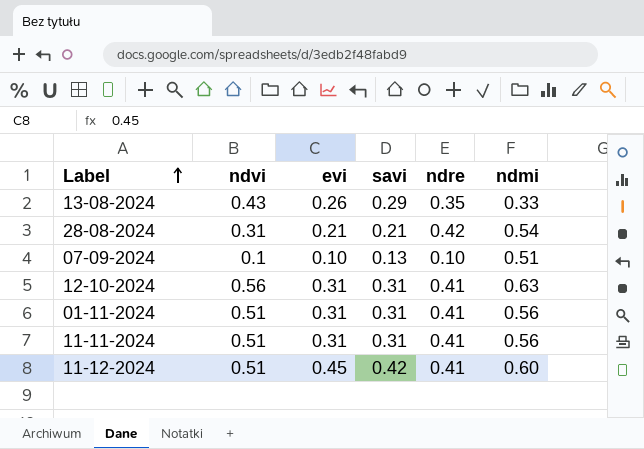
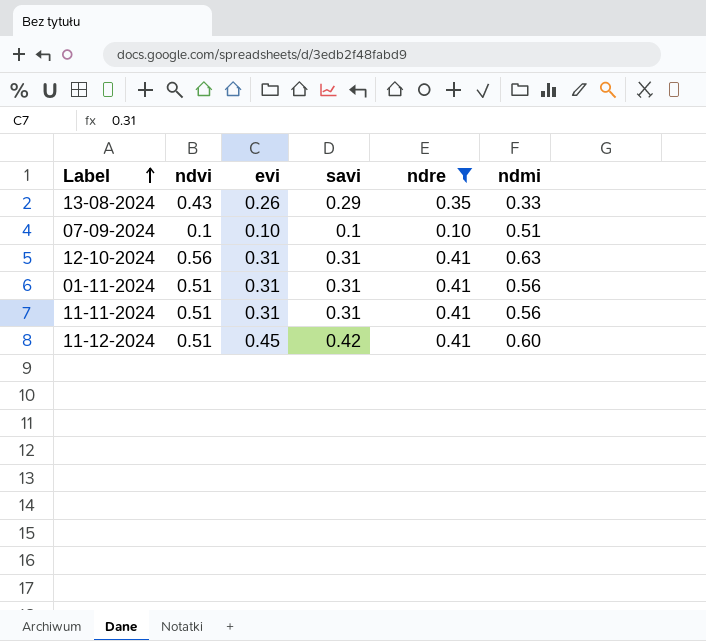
filter: none -> ndre != 0.42
07-09-2024 | savi: 0.13 -> 0.1

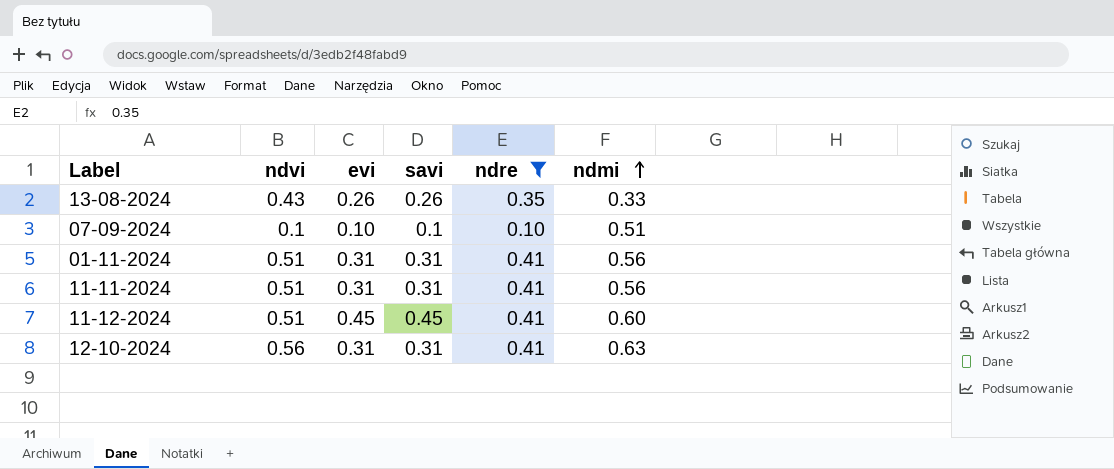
row order: Label ascending -> ndmi ascending
13-08-2024 | savi: 0.29 -> 0.26
11-12-2024 | savi: 0.42 -> 0.45

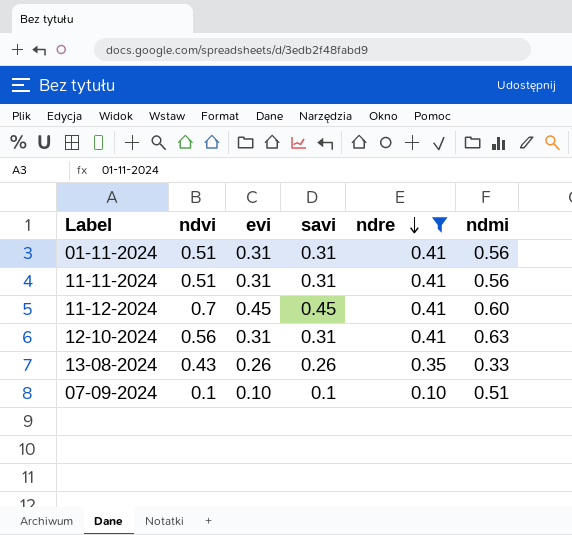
row order: ndmi ascending -> ndre descending
11-12-2024 | ndvi: 0.51 -> 0.7

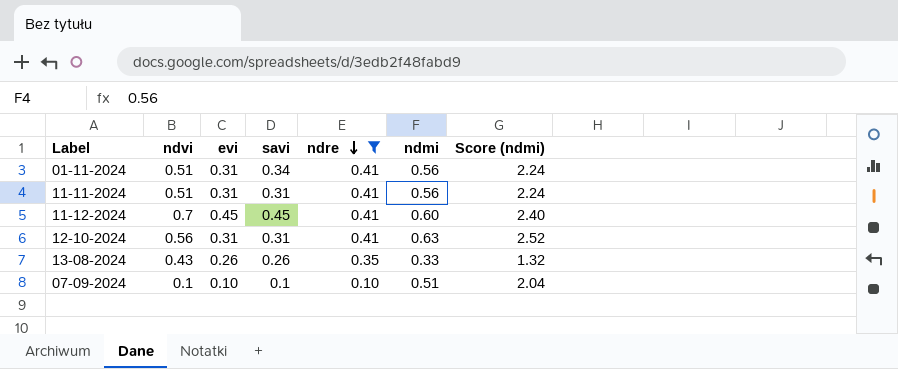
column Score (ndmi) | formula: none -> [ndmi] * 4
01-11-2024 | savi: 0.31 -> 0.34

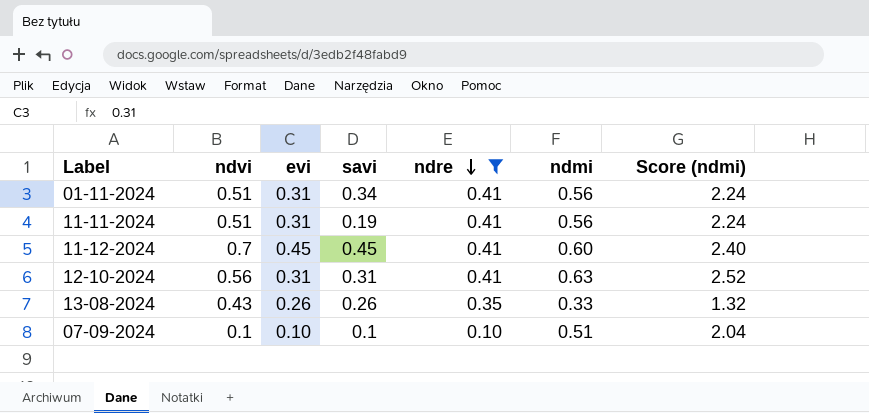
11-11-2024 | savi: 0.31 -> 0.19

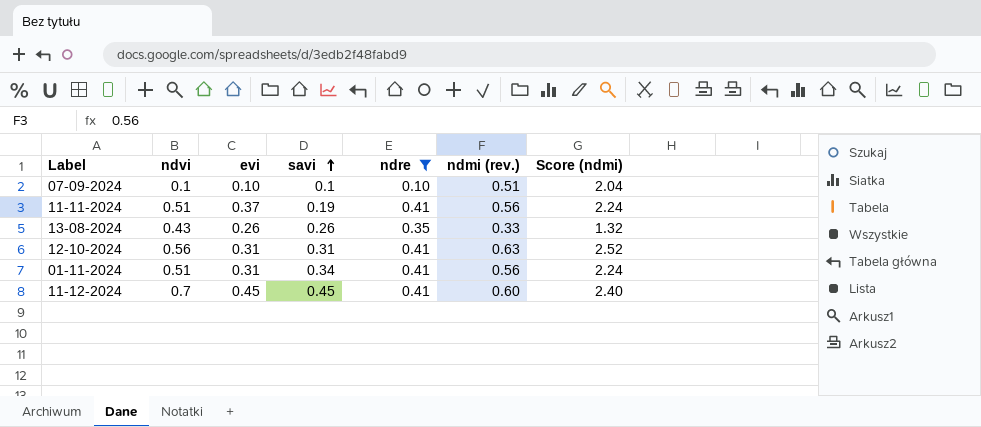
row order: ndre descending -> savi ascending
column name: ndmi -> ndmi (rev.)
11-11-2024 | evi: 0.31 -> 0.37

